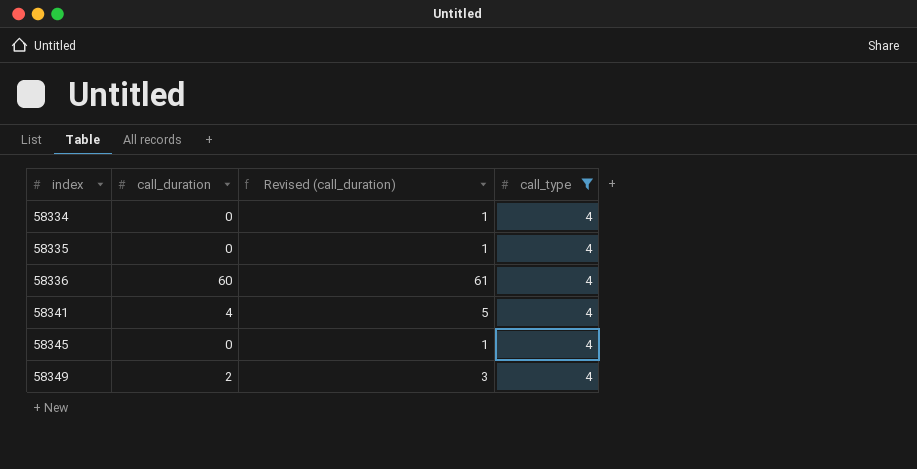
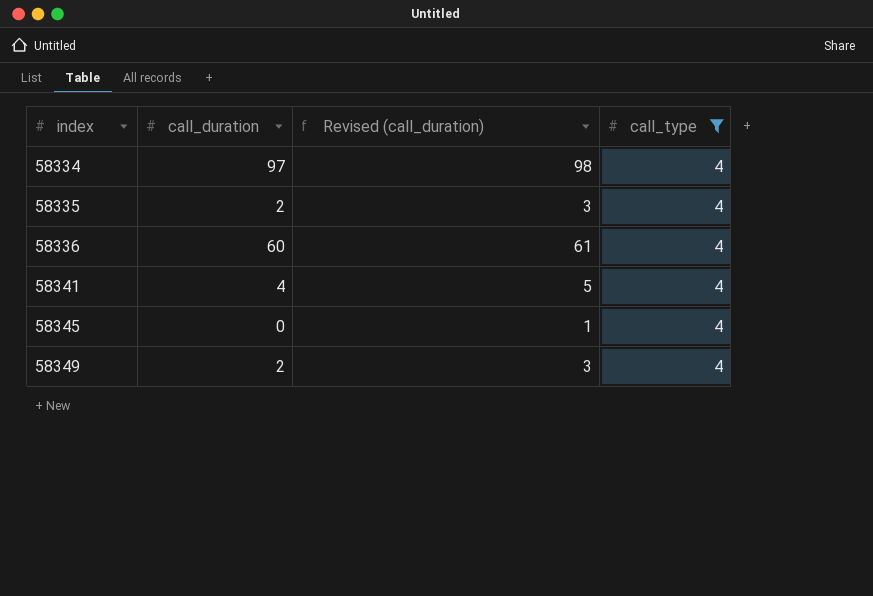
58334 | call_duration: 0 -> 97
58334 | Revised (call_duration): 1 -> 98
58335 | call_duration: 0 -> 2
58335 | Revised (call_duration): 1 -> 3

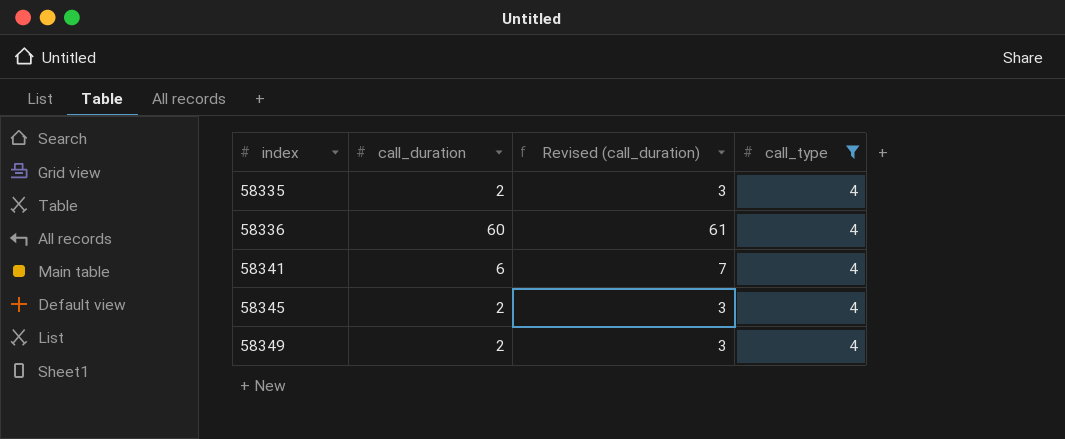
row 58334: 97 | 98 | 4 -> none
58341 | call_duration: 4 -> 6
58341 | Revised (call_duration): 5 -> 7
58345 | call_duration: 0 -> 2
58345 | Revised (call_duration): 1 -> 3

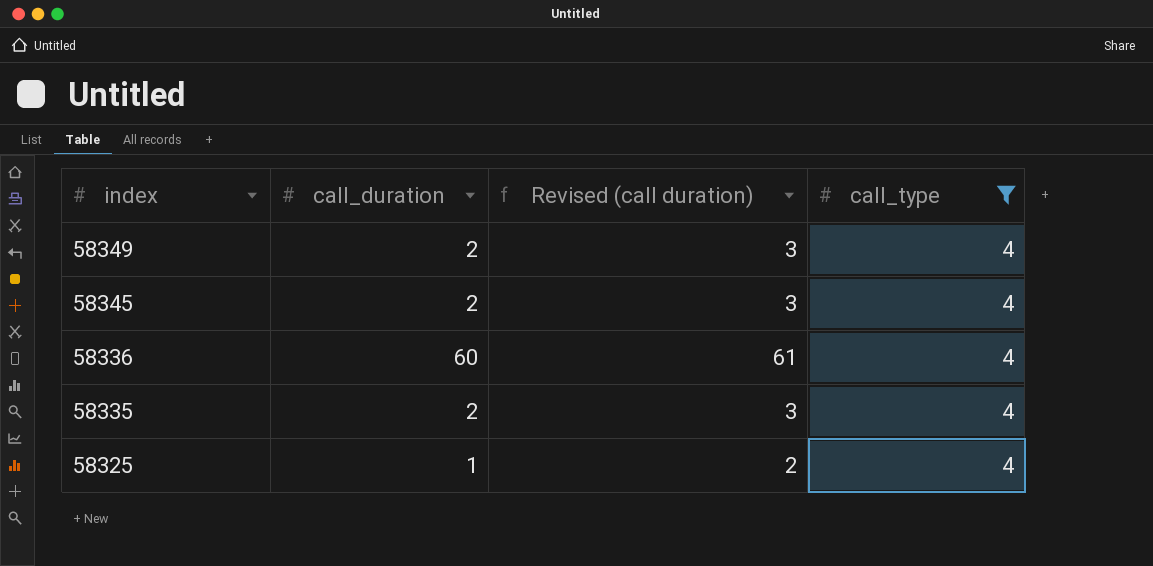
row order: index ascending -> index descending
column name: Revised (call_duration) -> Revised (call duration)
row 58341: 6 | 7 | 4 -> none
row 58325: none -> 1 | 2 | 4

